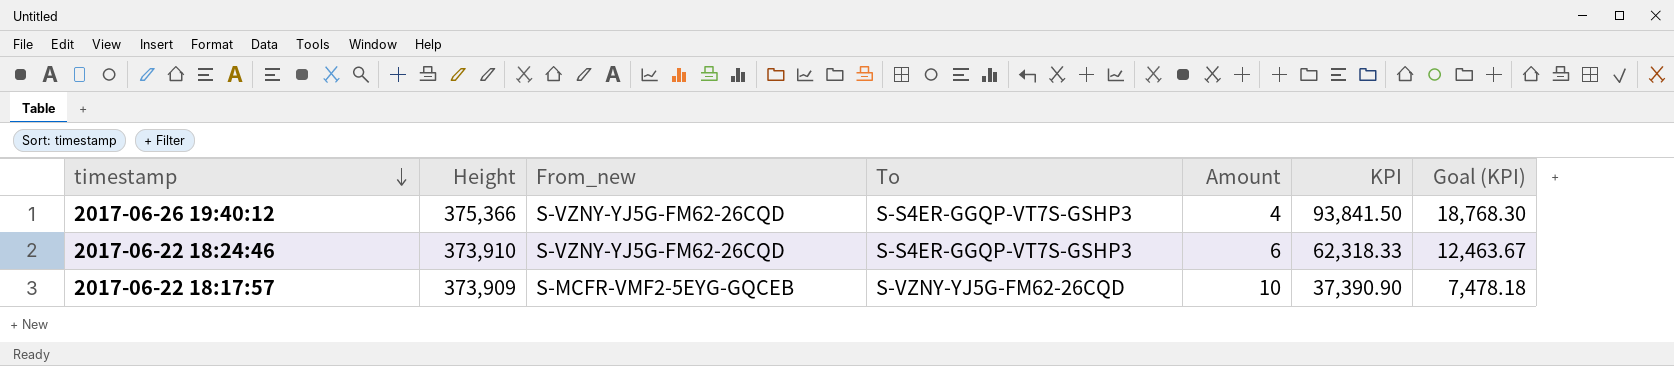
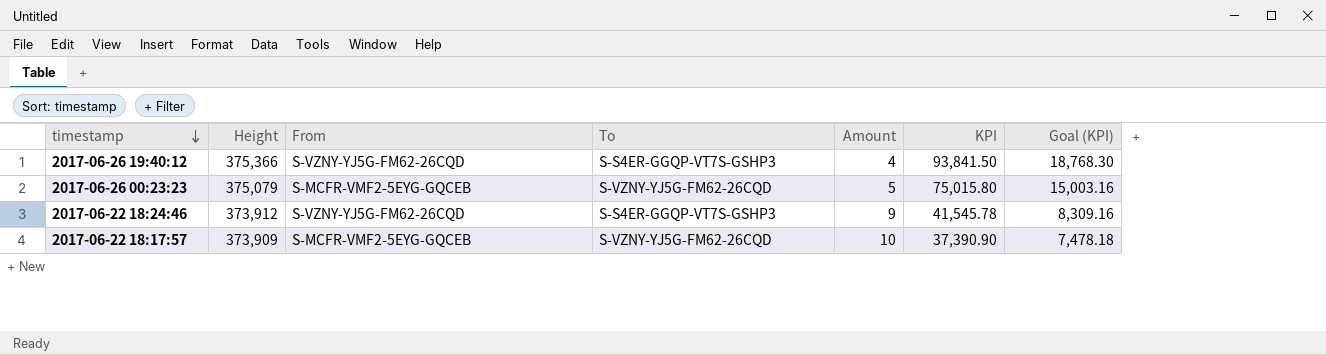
column name: From_new -> From
row 2017-06-26 00:23:23: none -> 375,079 | S-MCFR-VMF2-5EYG-GQCEB | S-VZNY-YJ5G-FM62-26CQD | 5 | 75,015.80 | 15,003.16
2017-06-22 18:24:46 | Height: 373,910 -> 373,912
2017-06-22 18:24:46 | Amount: 6 -> 9
2017-06-22 18:24:46 | KPI: 62,318.33 -> 41,545.78
2017-06-22 18:24:46 | Goal (KPI): 12,463.67 -> 8,309.16

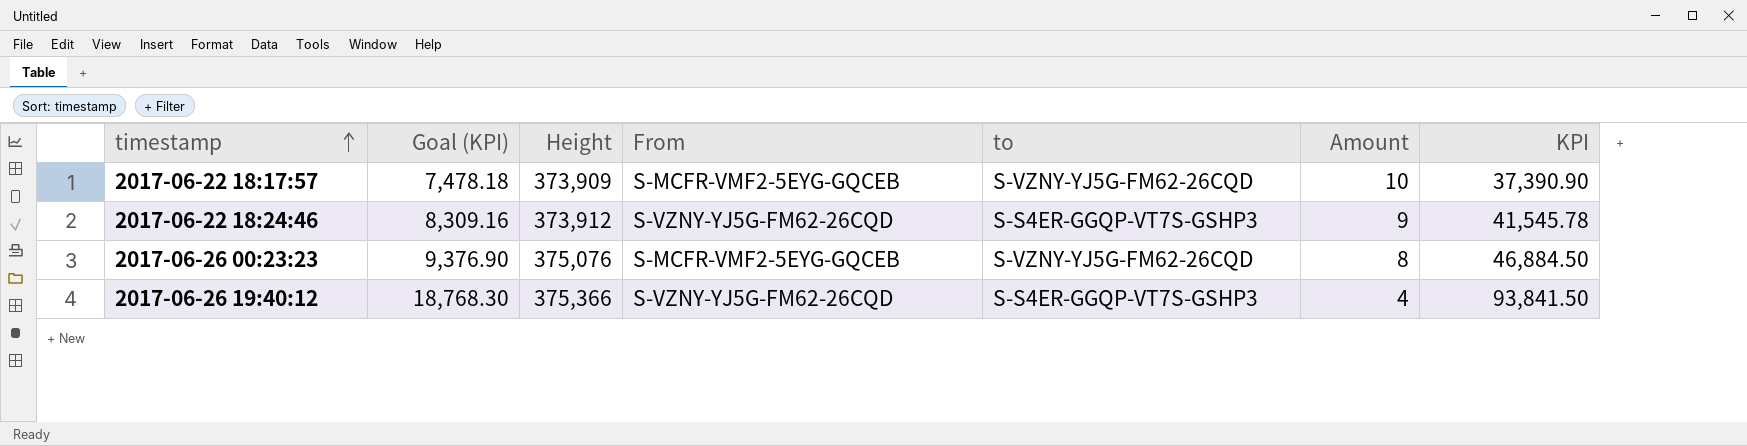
row order: timestamp descending -> timestamp ascending
column Goal (KPI) | position: 7 -> 2
column name: To -> to
2017-06-26 00:23:23 | Goal (KPI): 15,003.16 -> 9,376.90
2017-06-26 00:23:23 | Height: 375,079 -> 375,076
2017-06-26 00:23:23 | Amount: 5 -> 8
2017-06-26 00:23:23 | KPI: 75,015.80 -> 46,884.50

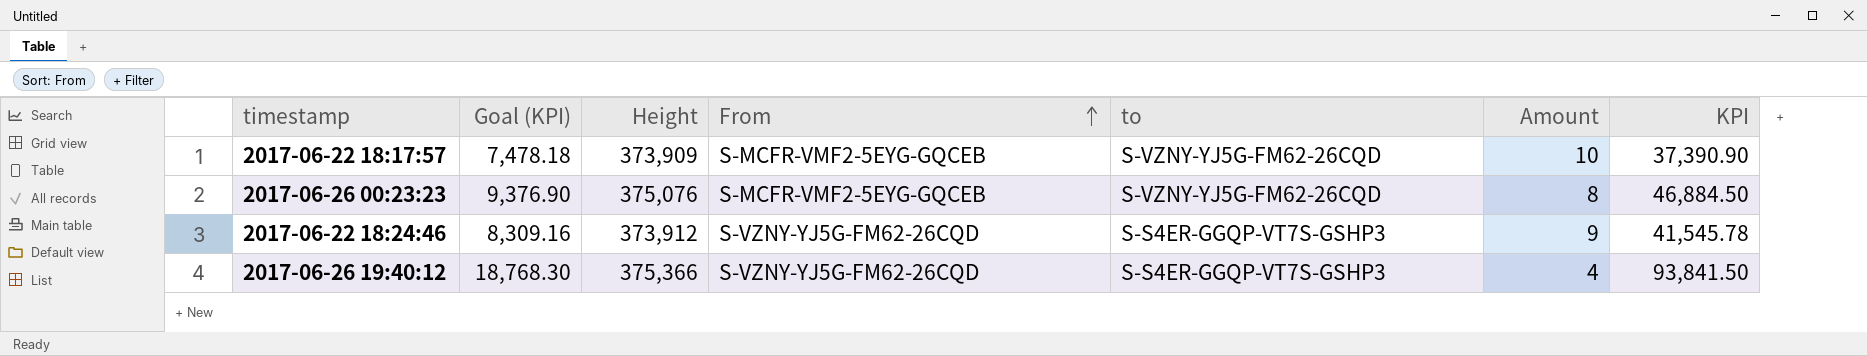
row order: timestamp ascending -> From ascending

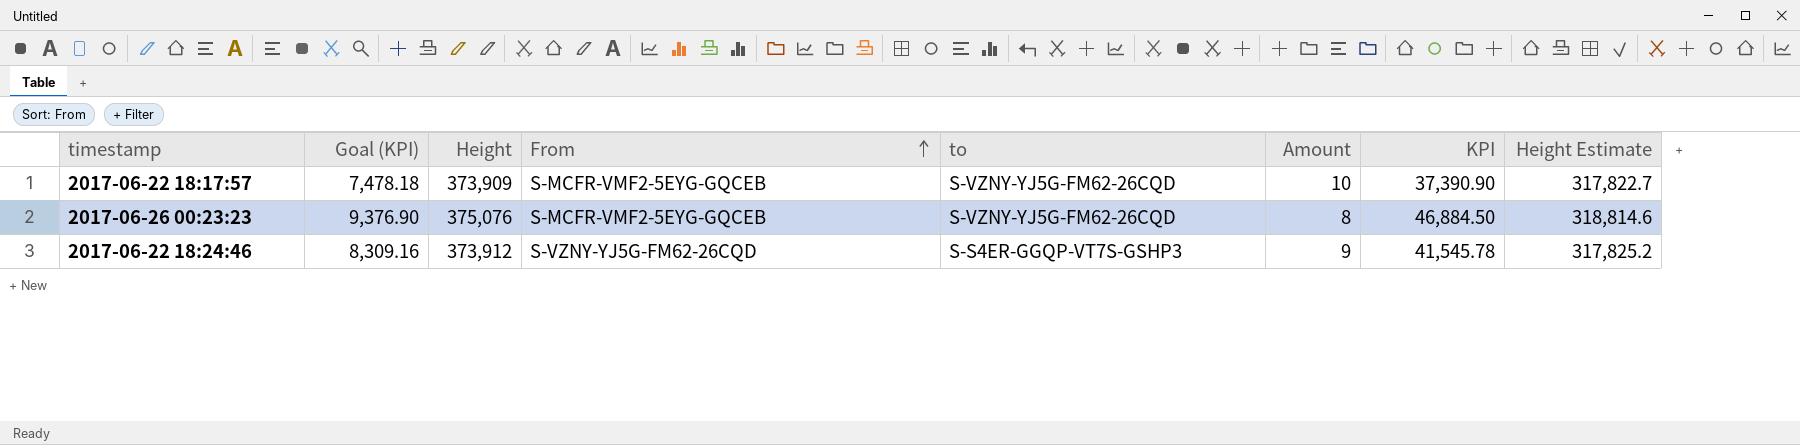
column Height Estimate | formula: none -> [Height] * 0.85
row 2017-06-26 19:40:12: 18,768.30 | 375,366 | S-VZNY-YJ5G-FM62-26CQD | S-S4ER-GGQP-VT7S-GSHP3 | 4 | 93,841.50 -> none

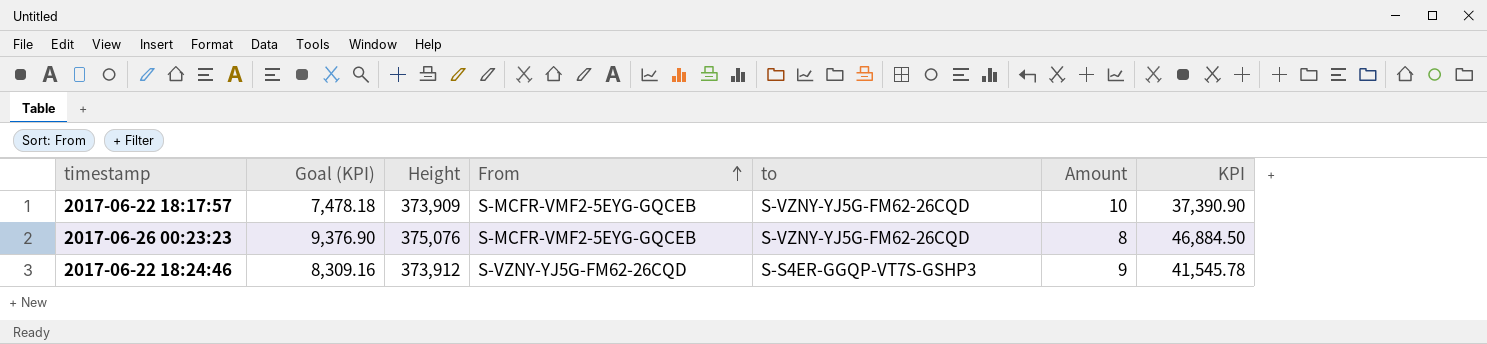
column Height Estimate | formula: [Height] * 0.85 -> none

